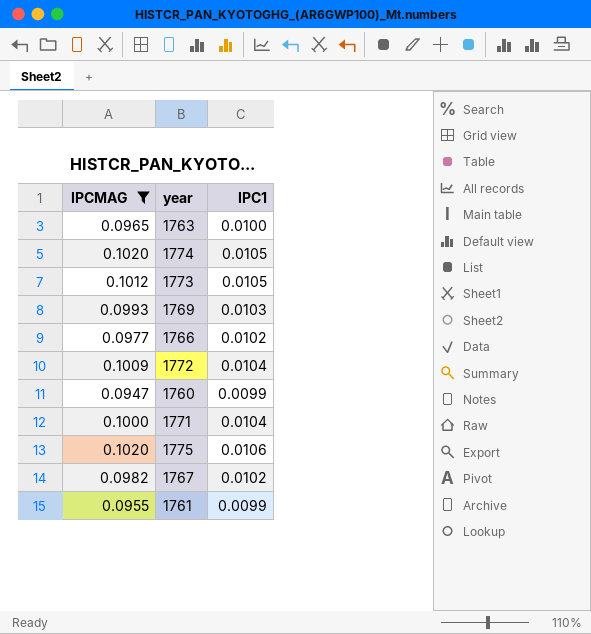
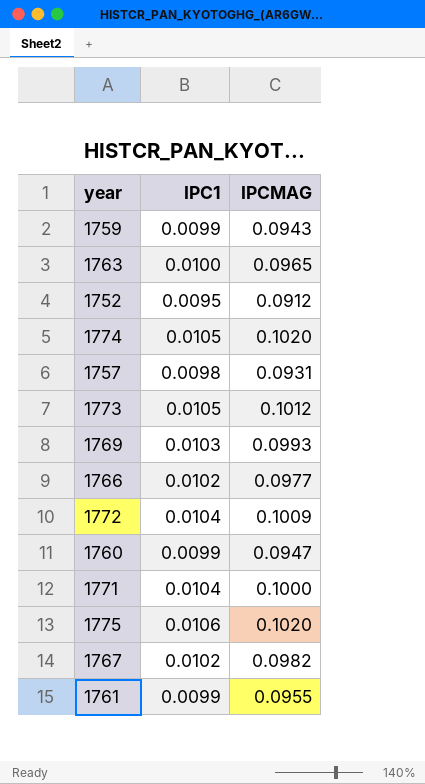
filter: IPCMAG >= 0.0947 -> none
column IPCMAG | position: 1 -> 3

